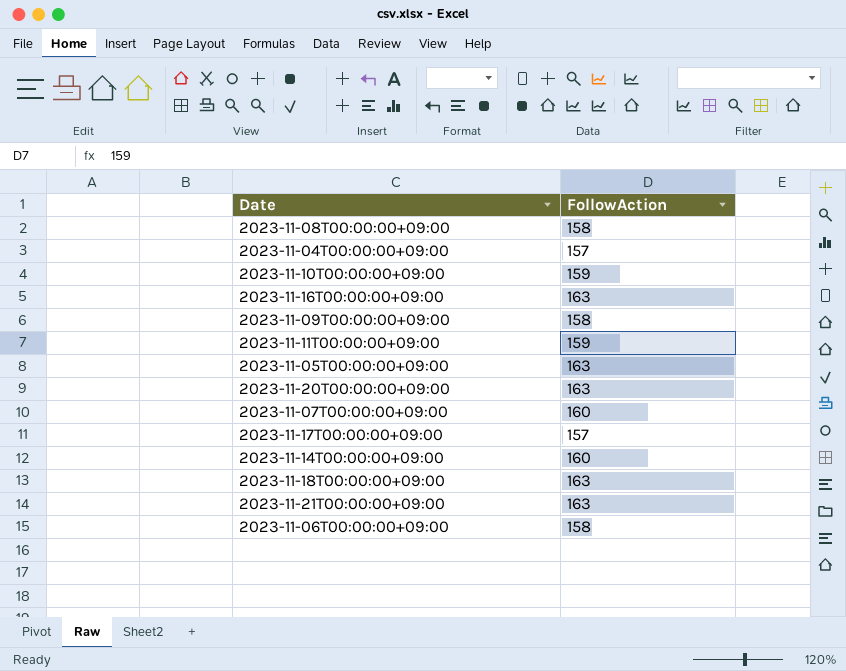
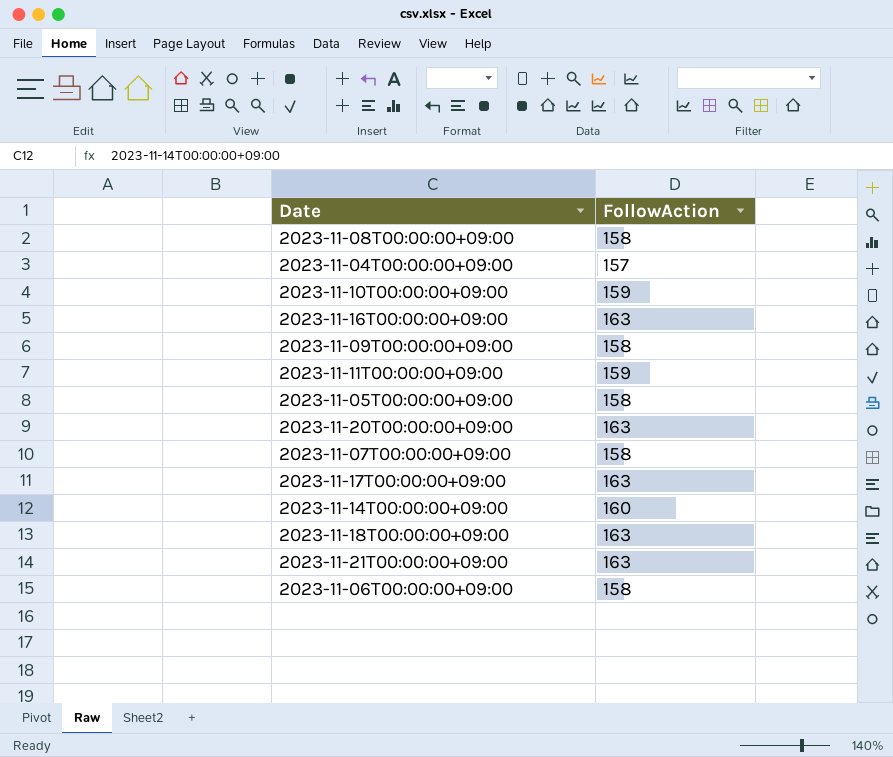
2023-11-05T00:00:00+09:00 | FollowAction: 163 -> 158
2023-11-07T00:00:00+09:00 | FollowAction: 160 -> 158
2023-11-17T00:00:00+09:00 | FollowAction: 157 -> 163

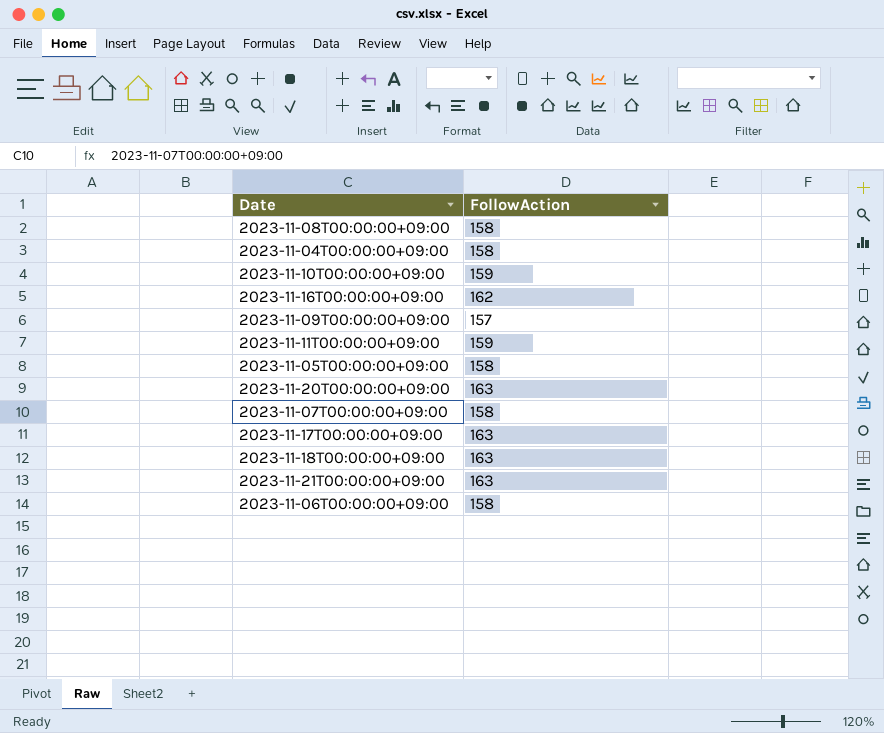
row 2023-11-14T00:00:00+09:00: 160 -> none
2023-11-04T00:00:00+09:00 | FollowAction: 157 -> 158
2023-11-16T00:00:00+09:00 | FollowAction: 163 -> 162
2023-11-09T00:00:00+09:00 | FollowAction: 158 -> 157

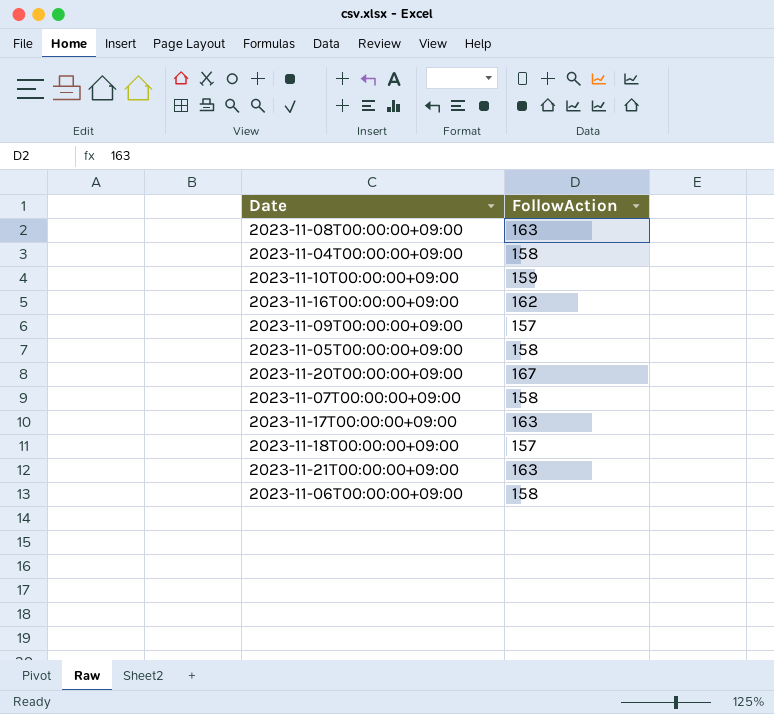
row 2023-11-11T00:00:00+09:00: 159 -> none
2023-11-08T00:00:00+09:00 | FollowAction: 158 -> 163
2023-11-20T00:00:00+09:00 | FollowAction: 163 -> 167
2023-11-18T00:00:00+09:00 | FollowAction: 163 -> 157

